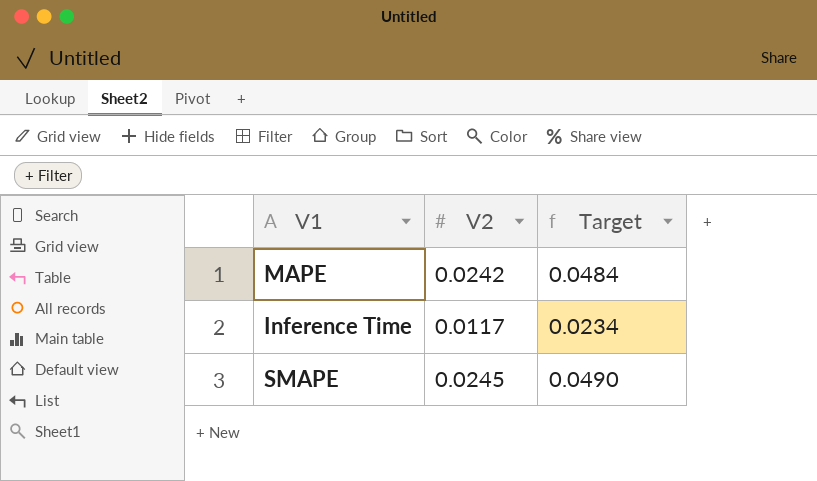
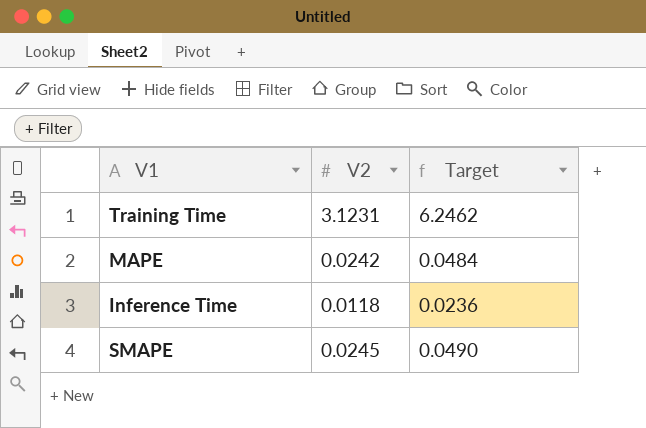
row Training Time: none -> 3.1231 | 6.2462
Inference Time | V2: 0.0117 -> 0.0118
Inference Time | Target: 0.0234 -> 0.0236

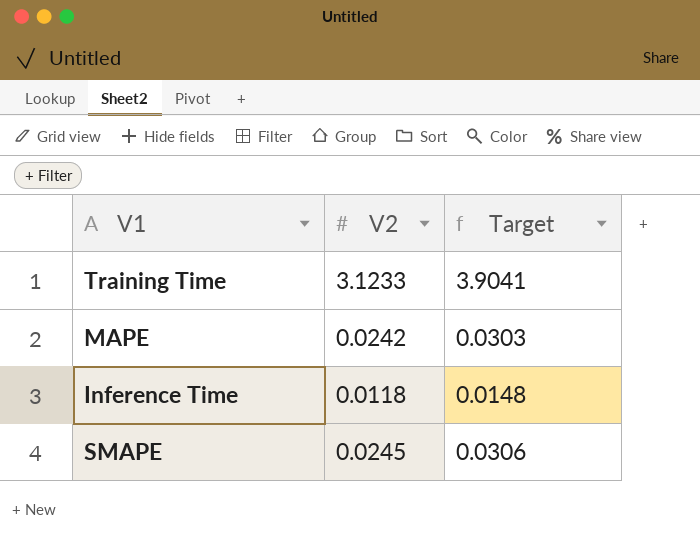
column Target | formula: [V2] * 2 -> [V2] * 1.25
Training Time | V2: 3.1231 -> 3.1233

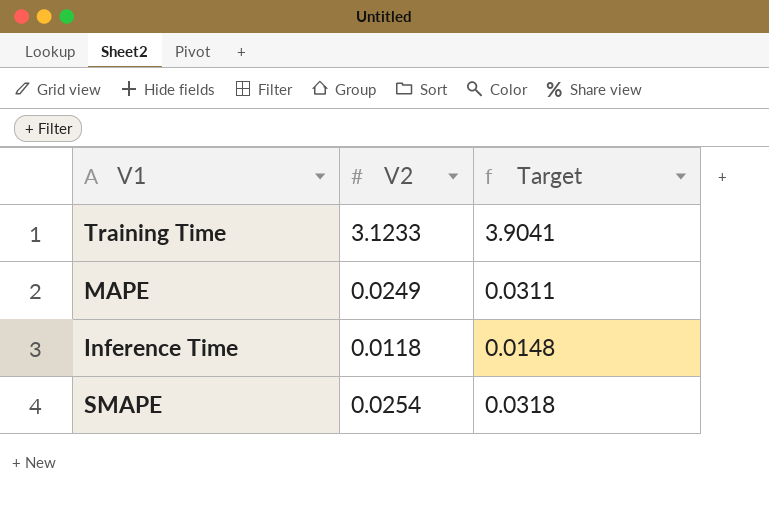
MAPE | V2: 0.0242 -> 0.0249
MAPE | Target: 0.0303 -> 0.0311
SMAPE | V2: 0.0245 -> 0.0254
SMAPE | Target: 0.0306 -> 0.0318

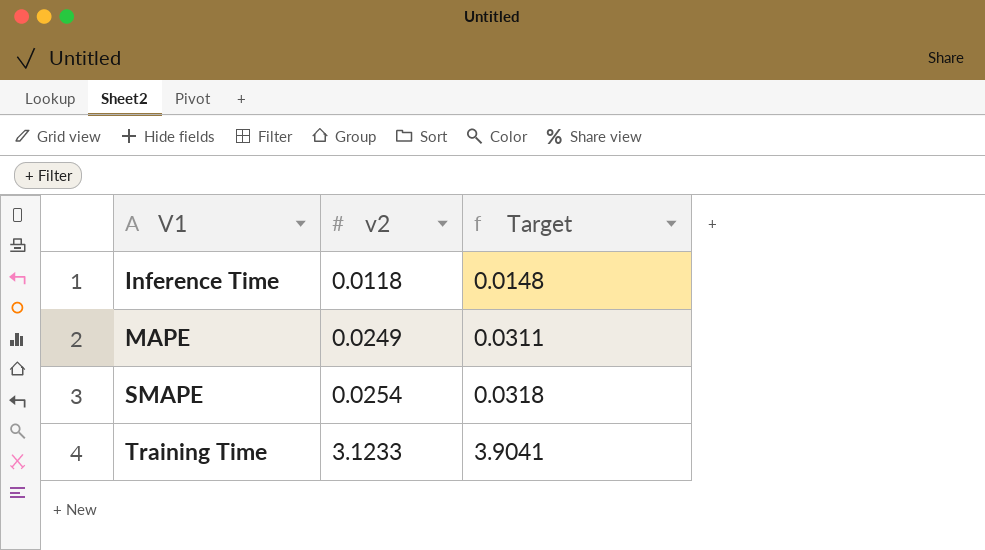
row order: none -> V1 ascending
column name: V2 -> v2

